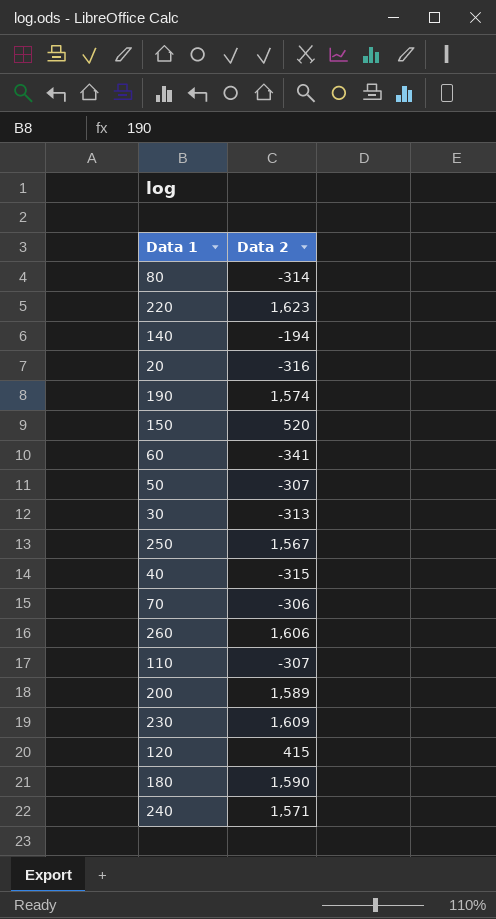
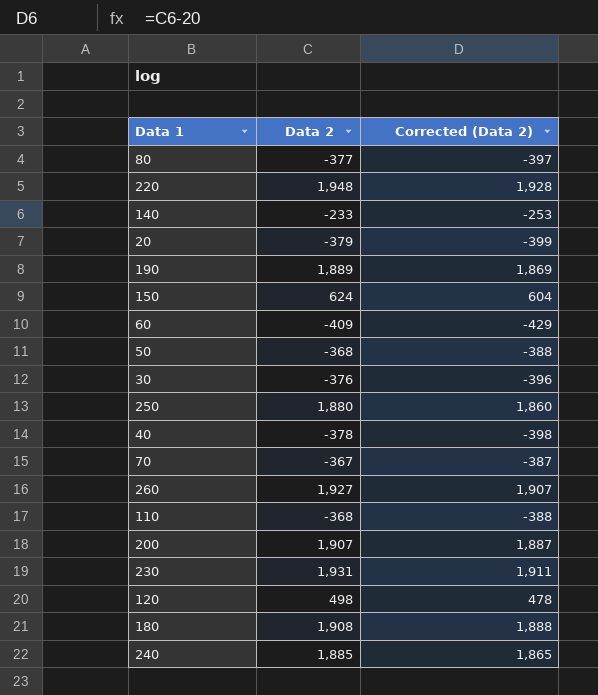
column Corrected (Data 2) | formula: none -> [Data 2] - 20
80 | Data 2: -314 -> -377
220 | Data 2: 1,623 -> 1,948
140 | Data 2: -194 -> -233
20 | Data 2: -316 -> -379
190 | Data 2: 1,574 -> 1,889
150 | Data 2: 520 -> 624
60 | Data 2: -341 -> -409
50 | Data 2: -307 -> -368
30 | Data 2: -313 -> -376
250 | Data 2: 1,567 -> 1,880
40 | Data 2: -315 -> -378
70 | Data 2: -306 -> -367
260 | Data 2: 1,606 -> 1,927
110 | Data 2: -307 -> -368
200 | Data 2: 1,589 -> 1,907
230 | Data 2: 1,609 -> 1,931
120 | Data 2: 415 -> 498
180 | Data 2: 1,590 -> 1,908
240 | Data 2: 1,571 -> 1,885

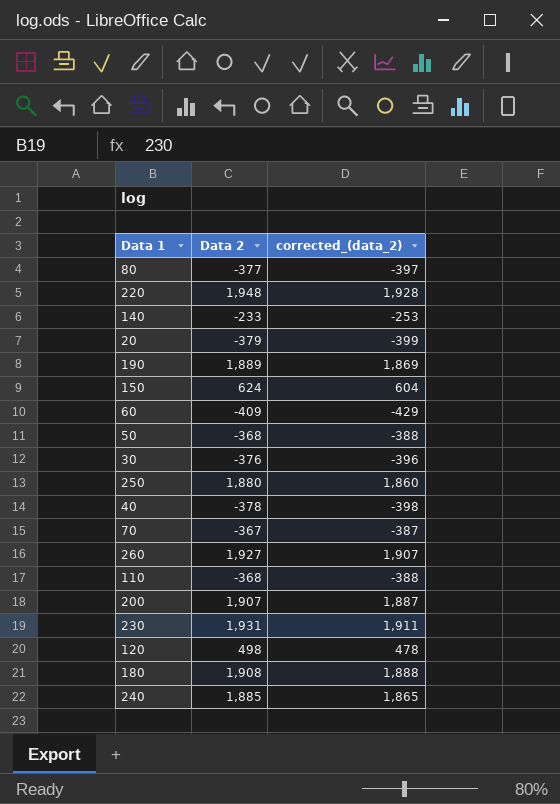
column name: Corrected (Data 2) -> corrected_(data_2)

